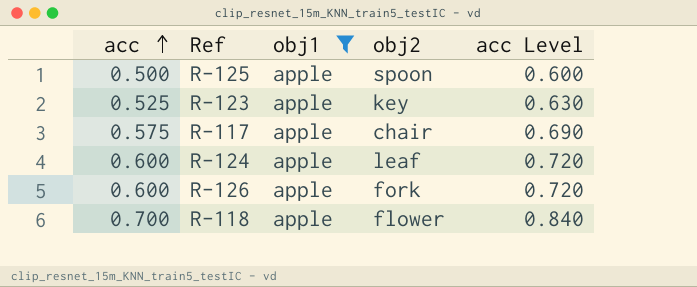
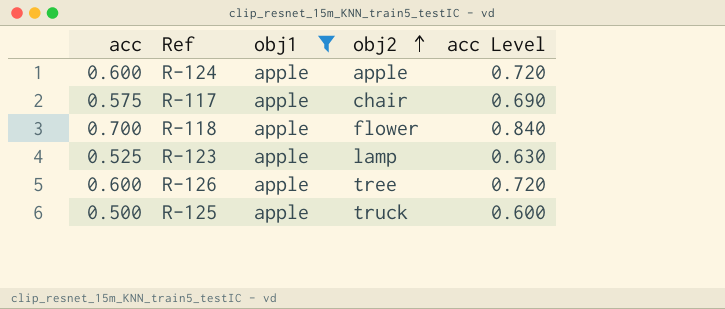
row order: acc ascending -> obj2 ascending
R-124 | obj2: leaf -> apple
R-123 | obj2: key -> lamp
R-126 | obj2: fork -> tree
R-125 | obj2: spoon -> truck

